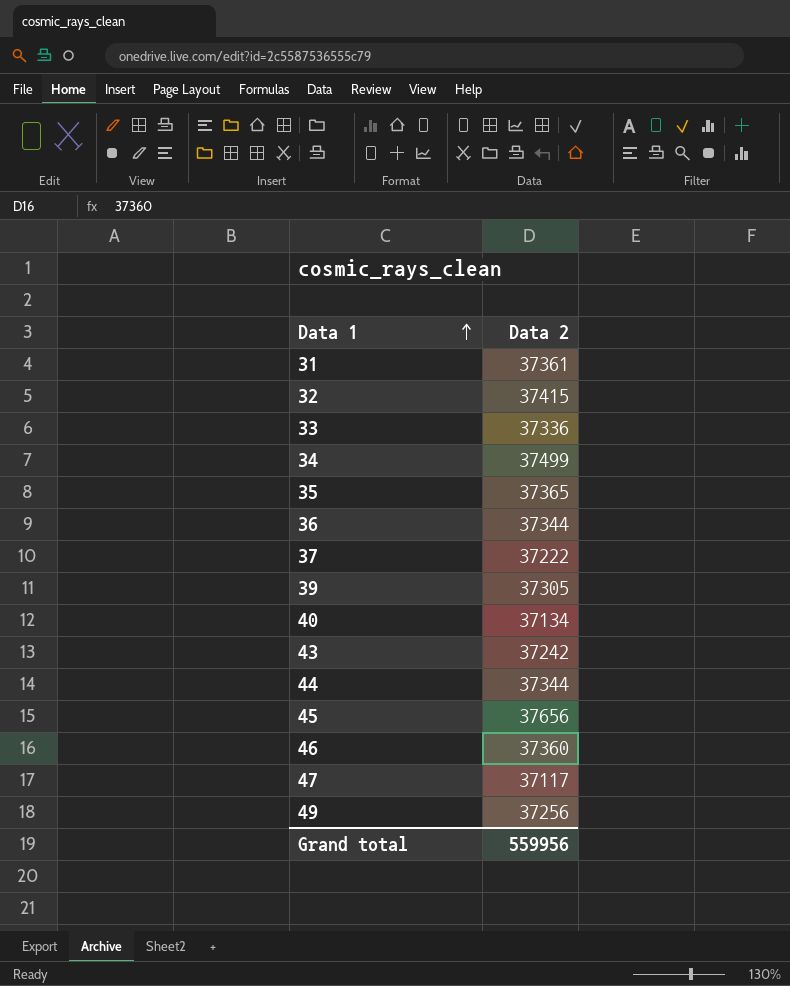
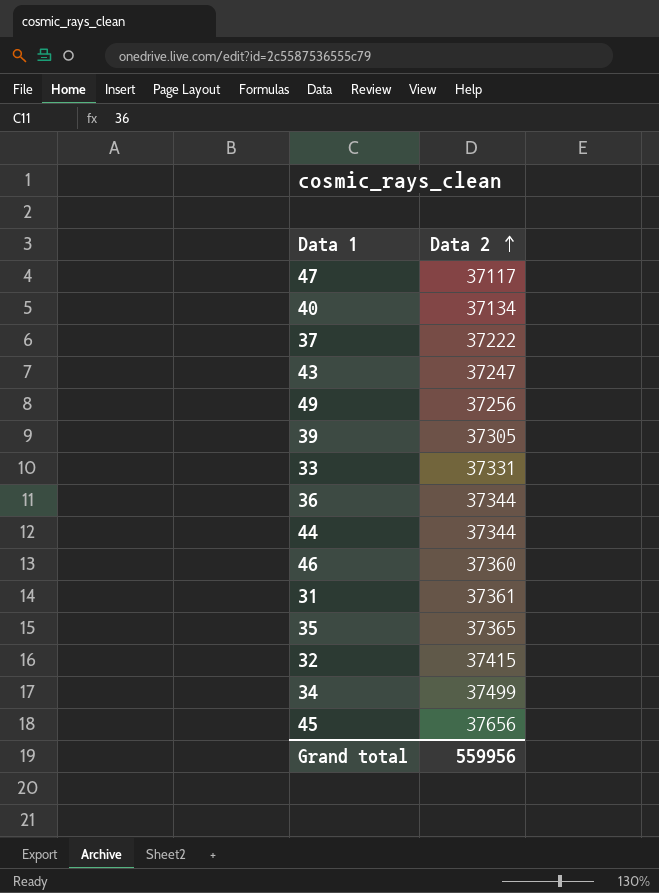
row order: Data 1 ascending -> Data 2 ascending
43 | Data 2: 37242 -> 37247
33 | Data 2: 37336 -> 37331

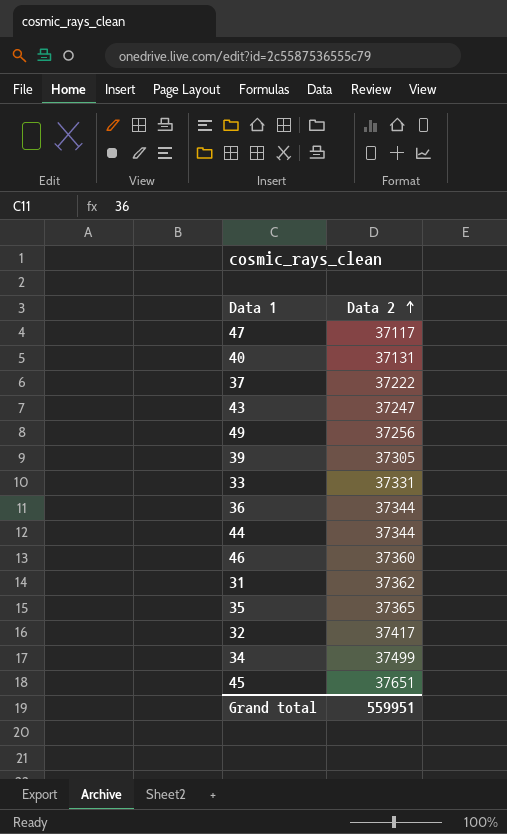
40 | Data 2: 37134 -> 37131
31 | Data 2: 37361 -> 37362
32 | Data 2: 37415 -> 37417
45 | Data 2: 37656 -> 37651
Grand total | Data 2: 559956 -> 559951

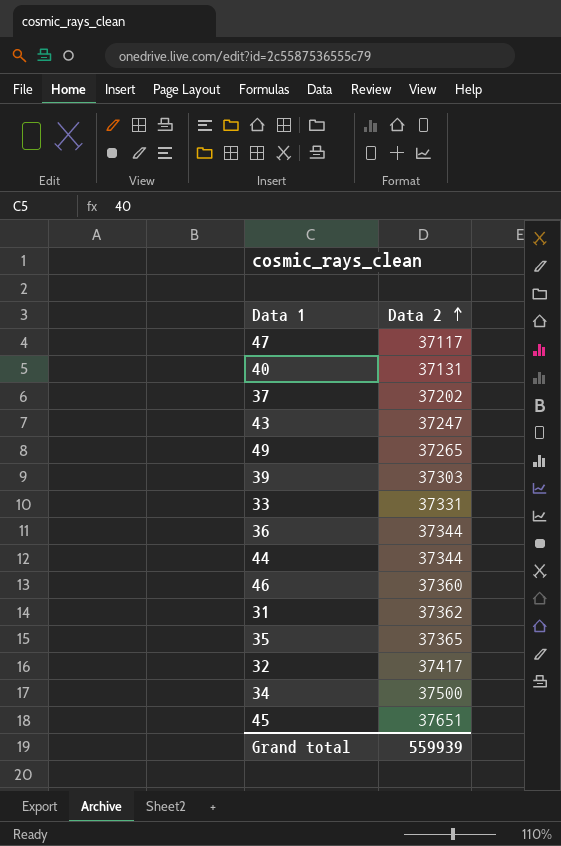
37 | Data 2: 37222 -> 37202
49 | Data 2: 37256 -> 37265
39 | Data 2: 37305 -> 37303
34 | Data 2: 37499 -> 37500
Grand total | Data 2: 559951 -> 559939

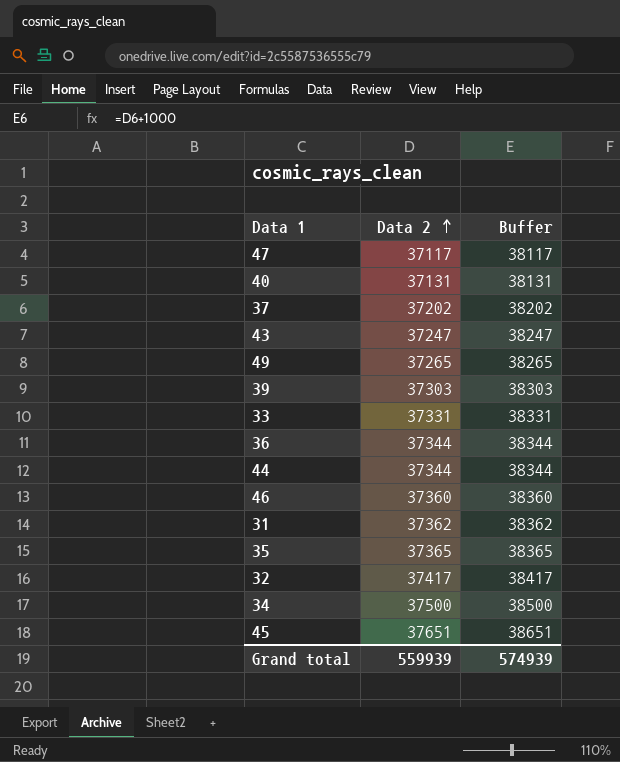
column Buffer | formula: none -> [Data 2] + 1000

